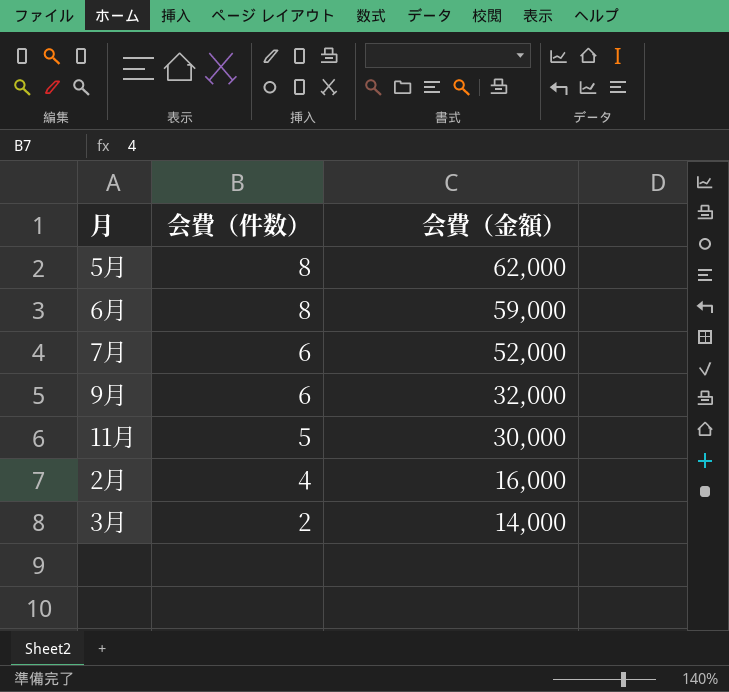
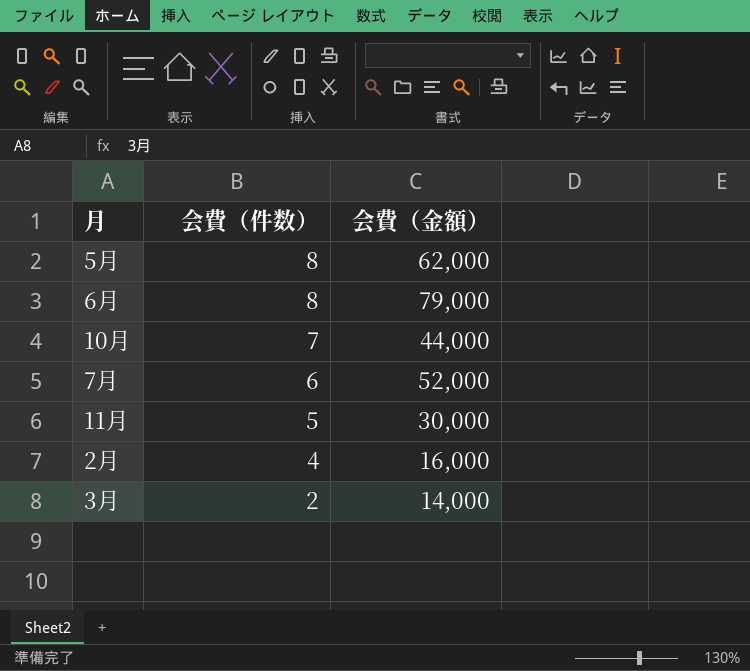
row 9月: 6 | 32,000 -> none
6月 | 会費（金額）: 59,000 -> 79,000
row 10月: none -> 7 | 44,000

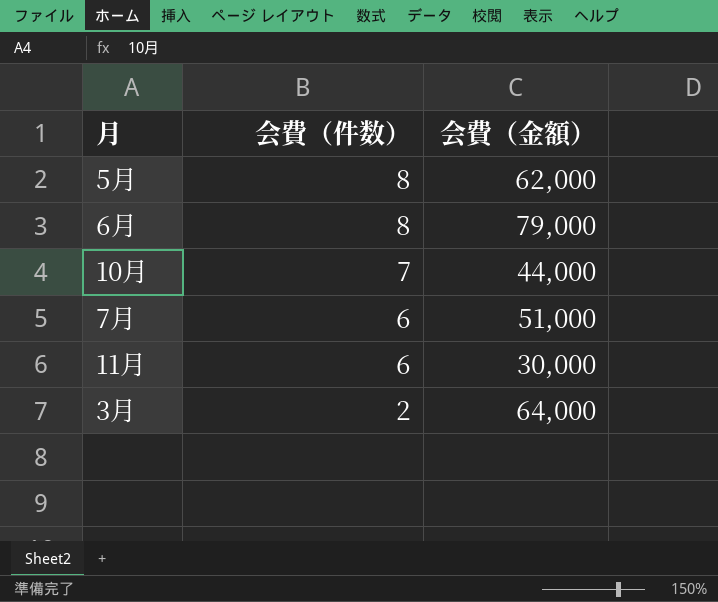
row 2月: 4 | 16,000 -> none
7月 | 会費（金額）: 52,000 -> 51,000
11月 | 会費（件数）: 5 -> 6
3月 | 会費（金額）: 14,000 -> 64,000

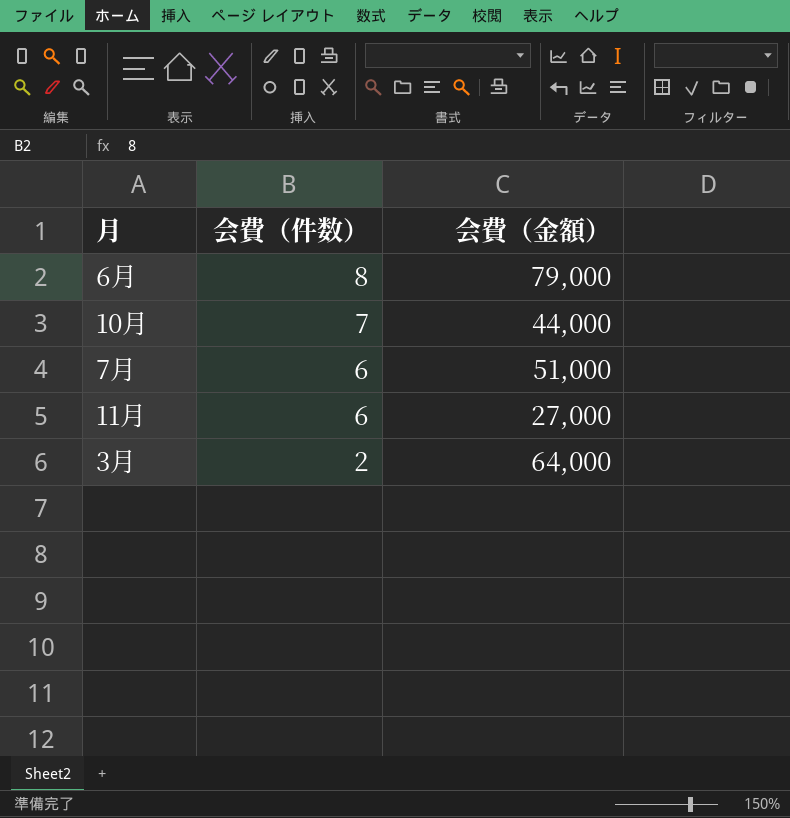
row 5月: 8 | 62,000 -> none
11月 | 会費（金額）: 30,000 -> 27,000

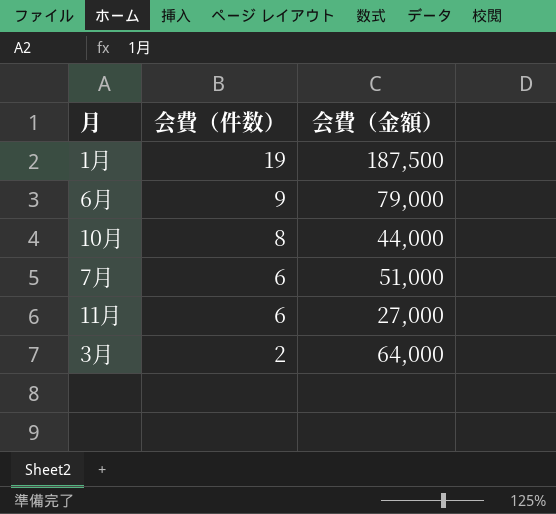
row 1月: none -> 19 | 187,500
6月 | 会費（件数）: 8 -> 9
10月 | 会費（件数）: 7 -> 8

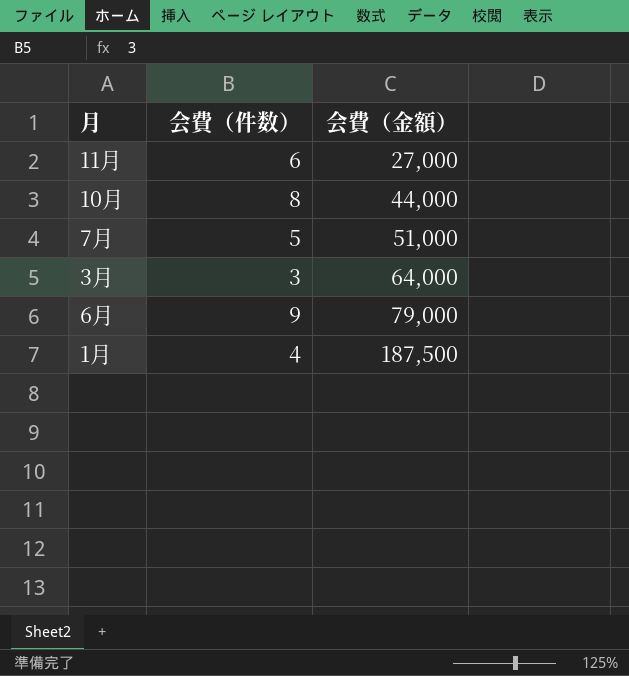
row order: 会費（件数） descending -> 会費（金額） ascending
7月 | 会費（件数）: 6 -> 5
3月 | 会費（件数）: 2 -> 3
1月 | 会費（件数）: 19 -> 4

